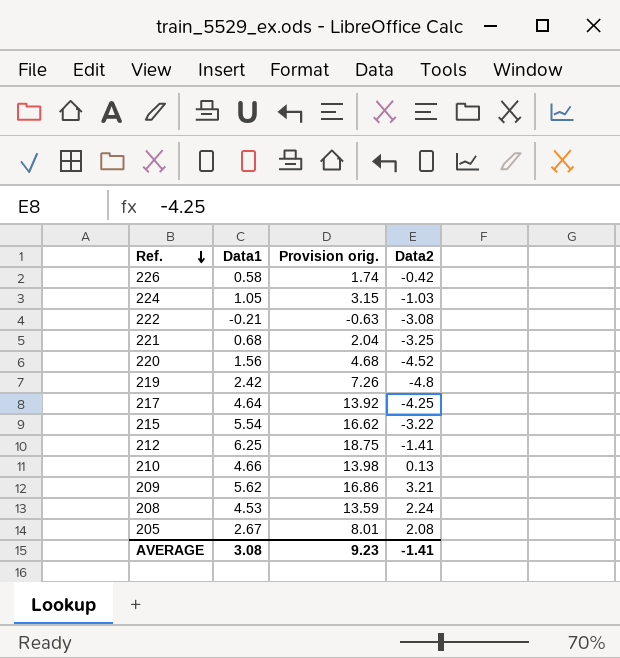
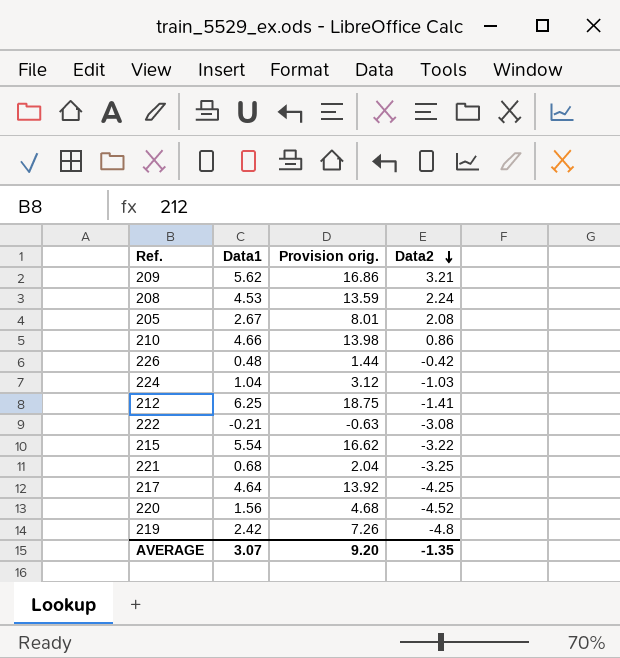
row order: Ref. descending -> Data2 descending
210 | Data2: 0.13 -> 0.86
226 | Data1: 0.58 -> 0.48
226 | Provision orig.: 1.74 -> 1.44
224 | Data1: 1.05 -> 1.04
224 | Provision orig.: 3.15 -> 3.12
AVERAGE | Data1: 3.08 -> 3.07
AVERAGE | Provision orig.: 9.23 -> 9.20
AVERAGE | Data2: -1.41 -> -1.35

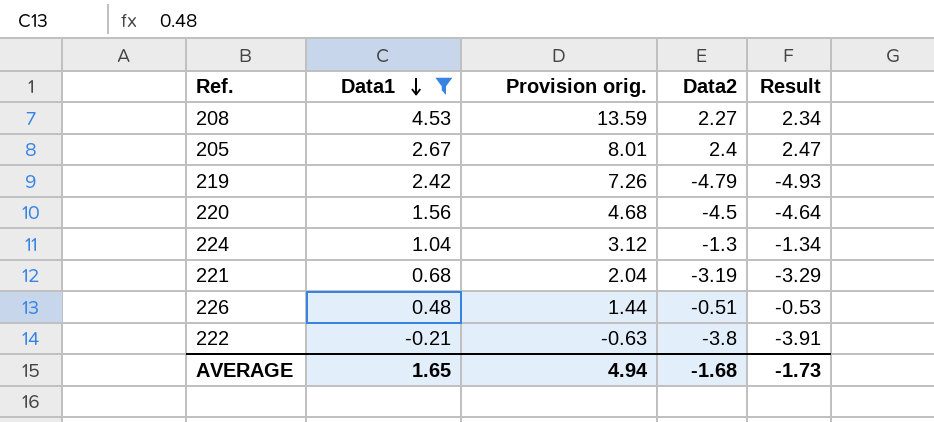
filter: none -> Data1 <= 4.53
row order: Data2 descending -> Data1 descending
column Result | formula: none -> [Data2] * 1.03
208 | Data2: 2.24 -> 2.27
205 | Data2: 2.08 -> 2.4
219 | Data2: -4.8 -> -4.79
220 | Data2: -4.52 -> -4.5
224 | Data2: -1.03 -> -1.3
221 | Data2: -3.25 -> -3.19
226 | Data2: -0.42 -> -0.51
222 | Data2: -3.08 -> -3.8
AVERAGE | Data1: 3.07 -> 1.65
AVERAGE | Provision orig.: 9.20 -> 4.94
AVERAGE | Data2: -1.35 -> -1.68

